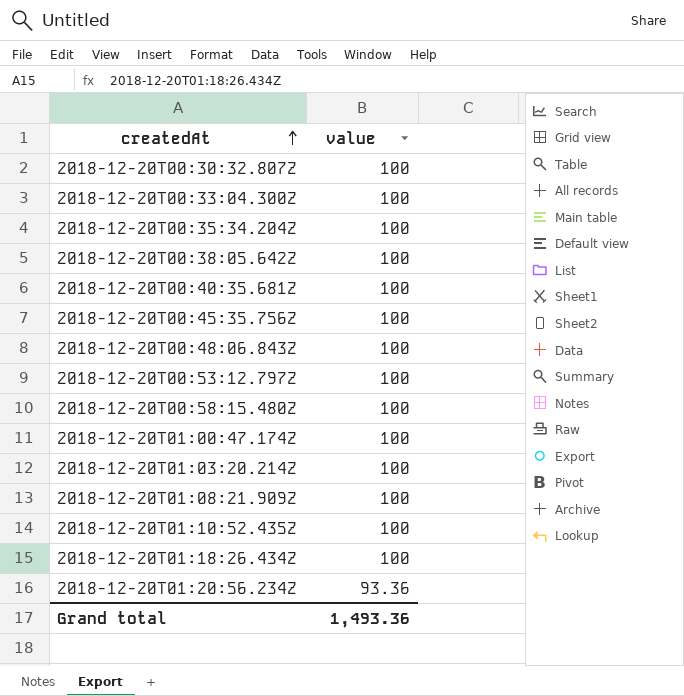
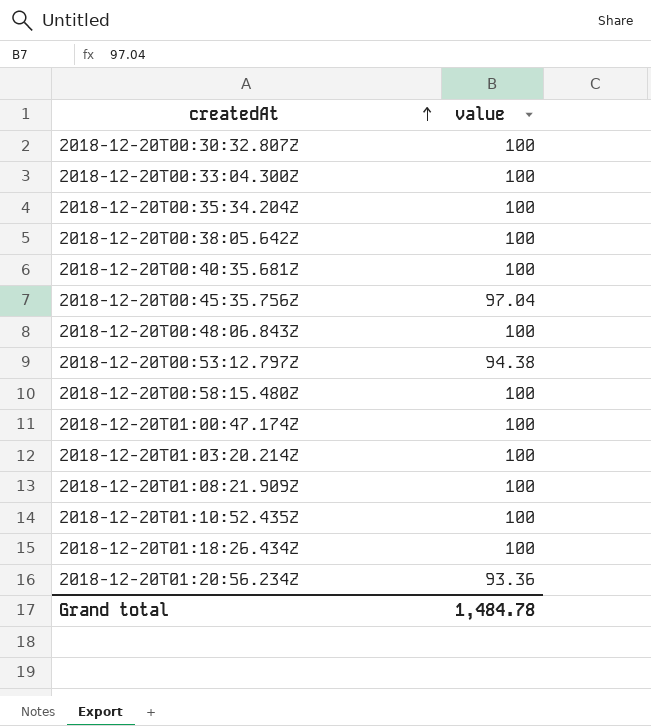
2018-12-20T00:45:35.756Z | value: 100 -> 97.04
2018-12-20T00:53:12.797Z | value: 100 -> 94.38
Grand total | value: 1,493.36 -> 1,484.78

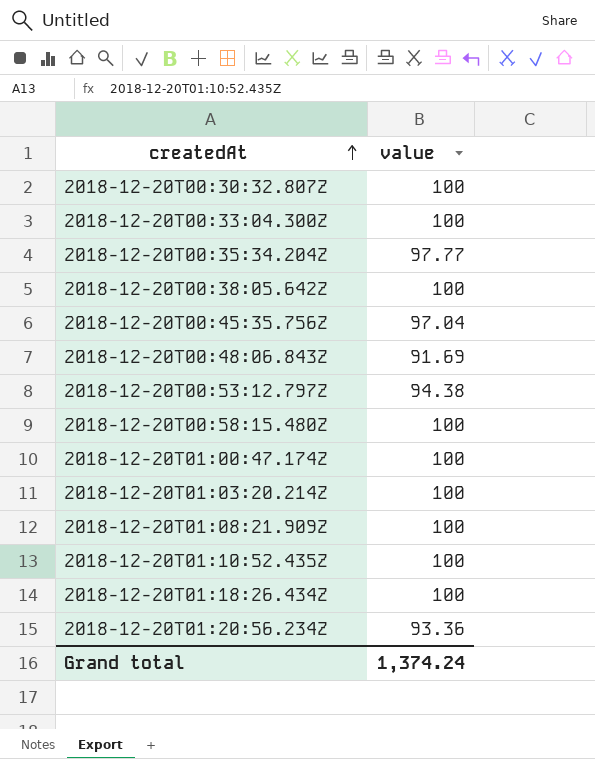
row 2018-12-20T00:40:35.681Z: 100 -> none
2018-12-20T00:35:34.204Z | value: 100 -> 97.77
2018-12-20T00:48:06.843Z | value: 100 -> 91.69
Grand total | value: 1,484.78 -> 1,374.24

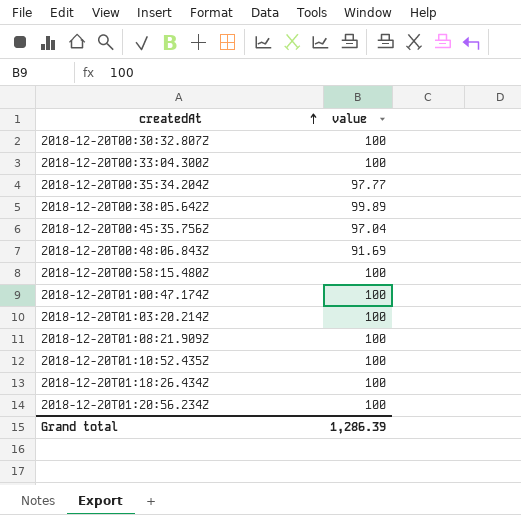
row 2018-12-20T00:53:12.797Z: 94.38 -> none
2018-12-20T00:38:05.642Z | value: 100 -> 99.89
2018-12-20T01:20:56.234Z | value: 93.36 -> 100
Grand total | value: 1,374.24 -> 1,286.39

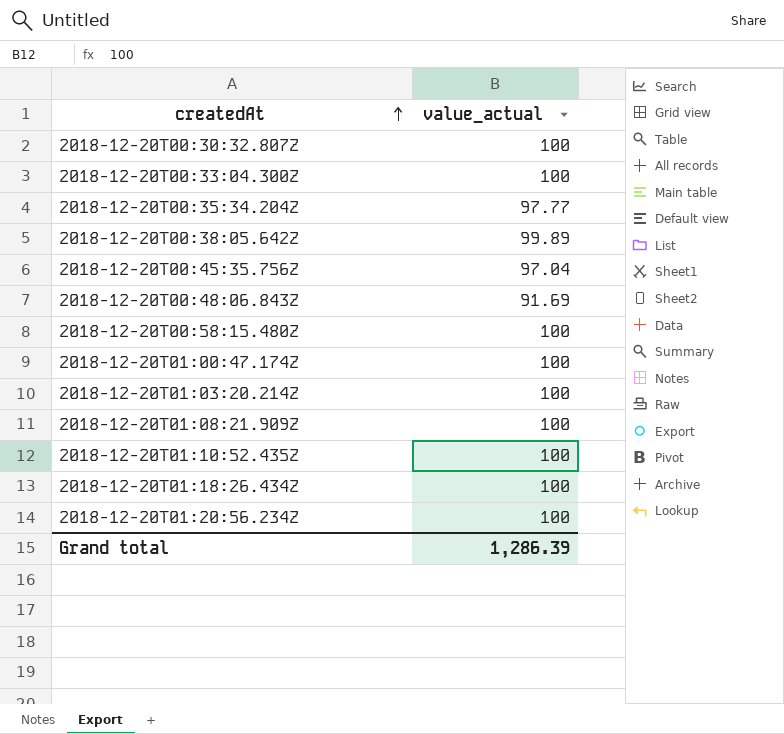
column name: value -> value_actual

